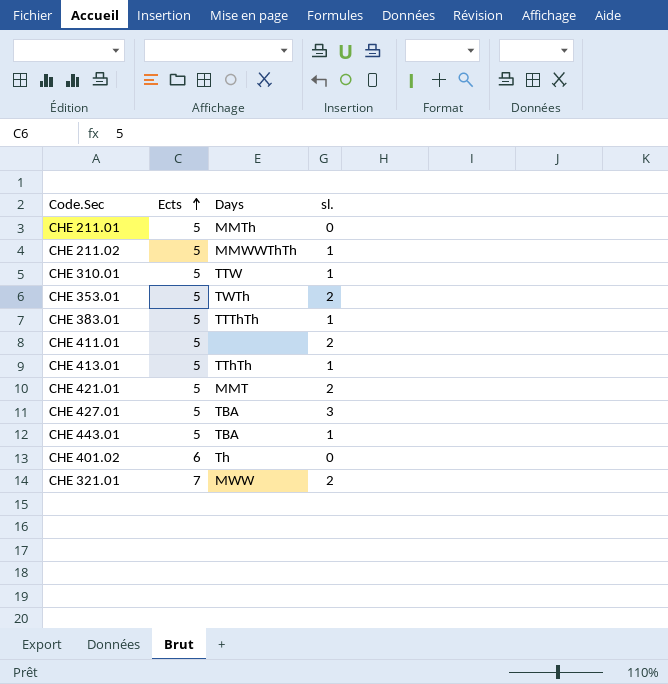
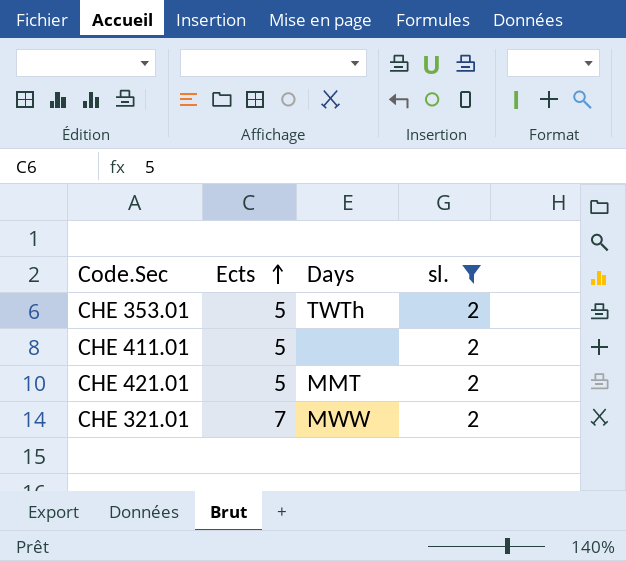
filter: none -> sl. = 2

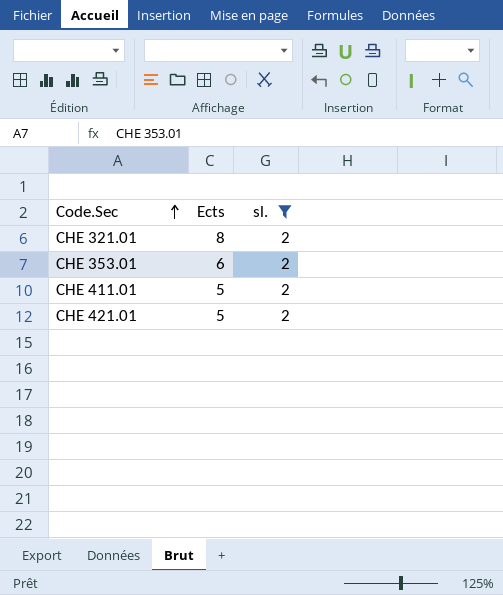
row order: Ects ascending -> Code.Sec ascending
column Days | position: 3 -> none
CHE 321.01 | Ects: 7 -> 8
CHE 353.01 | Ects: 5 -> 6

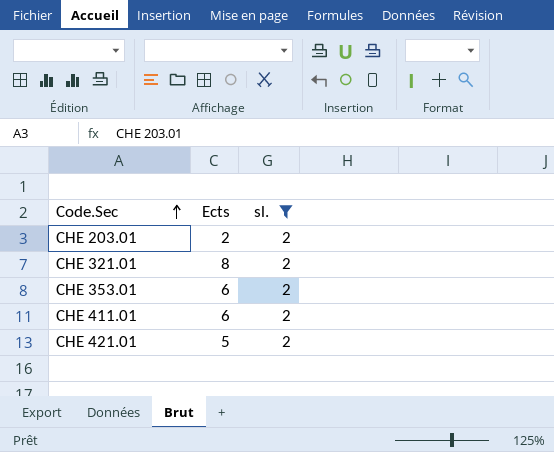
row CHE 203.01: none -> 2 | 2
CHE 411.01 | Ects: 5 -> 6

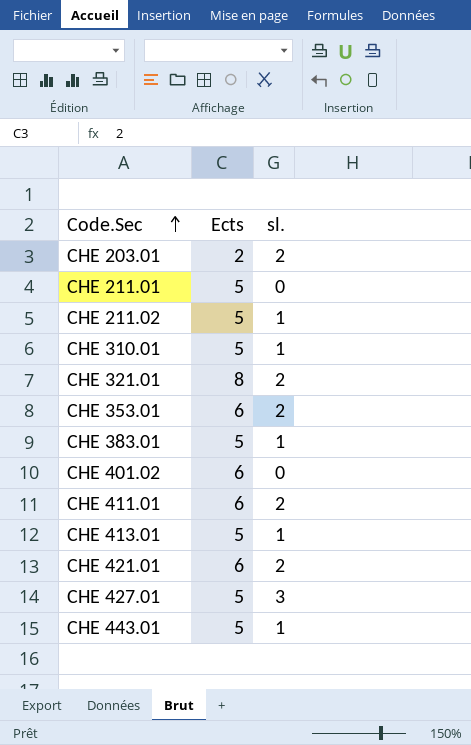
filter: sl. = 2 -> none
CHE 421.01 | Ects: 5 -> 6

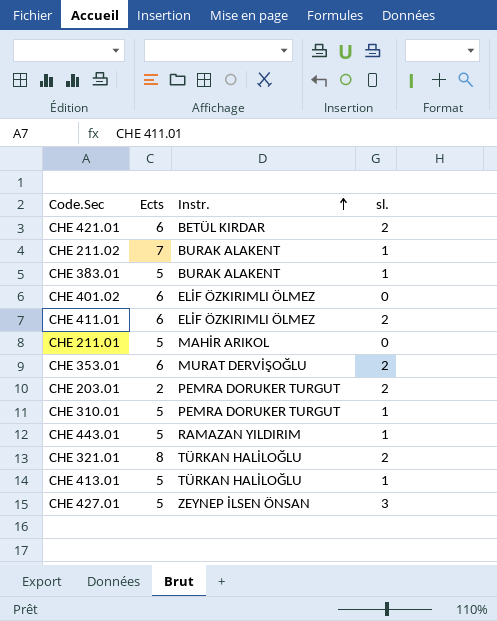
row order: Code.Sec ascending -> Instr. ascending
column Instr. | position: none -> 3
CHE 211.02 | Ects: 5 -> 7

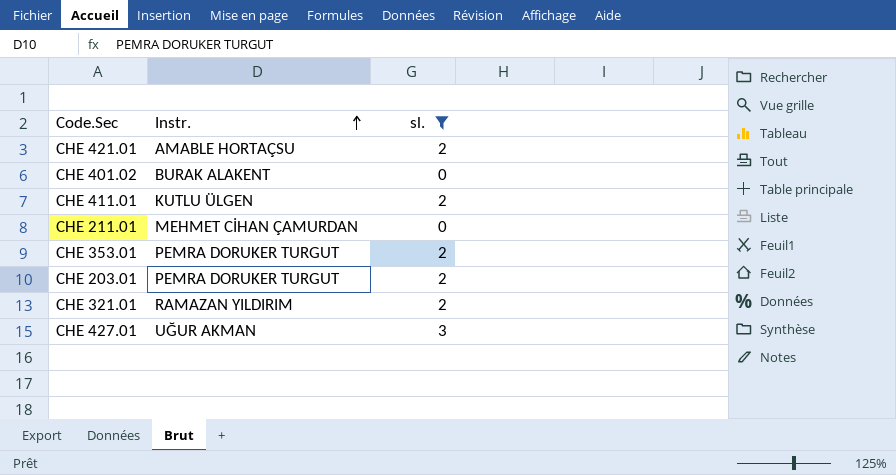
filter: none -> sl. != 1
column Ects | position: 2 -> none
CHE 421.01 | Instr.: BETÜL KIRDAR -> AMABLE HORTAÇSU
CHE 401.02 | Instr.: ELİF ÖZKIRIMLI ÖLMEZ -> BURAK ALAKENT
CHE 411.01 | Instr.: ELİF ÖZKIRIMLI ÖLMEZ -> KUTLU ÜLGEN
CHE 211.01 | Instr.: MAHİR ARIKOL -> MEHMET CİHAN ÇAMURDAN
CHE 353.01 | Instr.: MURAT DERVİŞOĞLU -> PEMRA DORUKER TURGUT
CHE 321.01 | Instr.: TÜRKAN HALİLOĞLU -> RAMAZAN YILDIRIM
CHE 427.01 | Instr.: ZEYNEP İLSEN ÖNSAN -> UĞUR AKMAN

